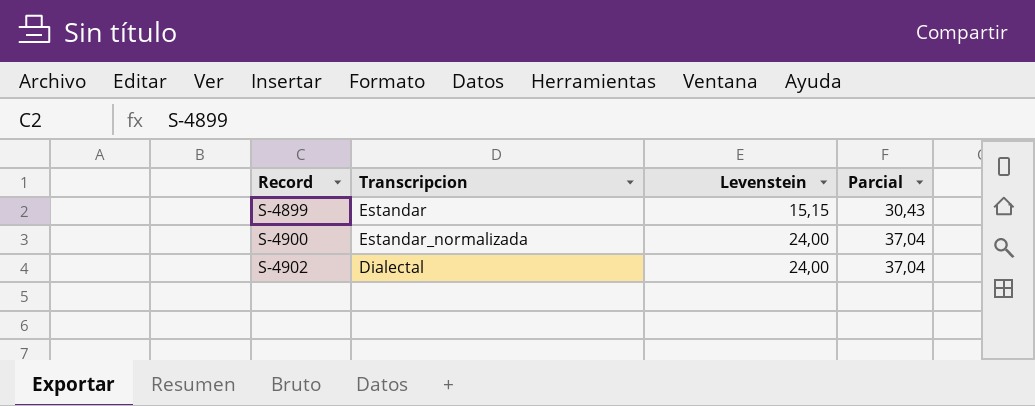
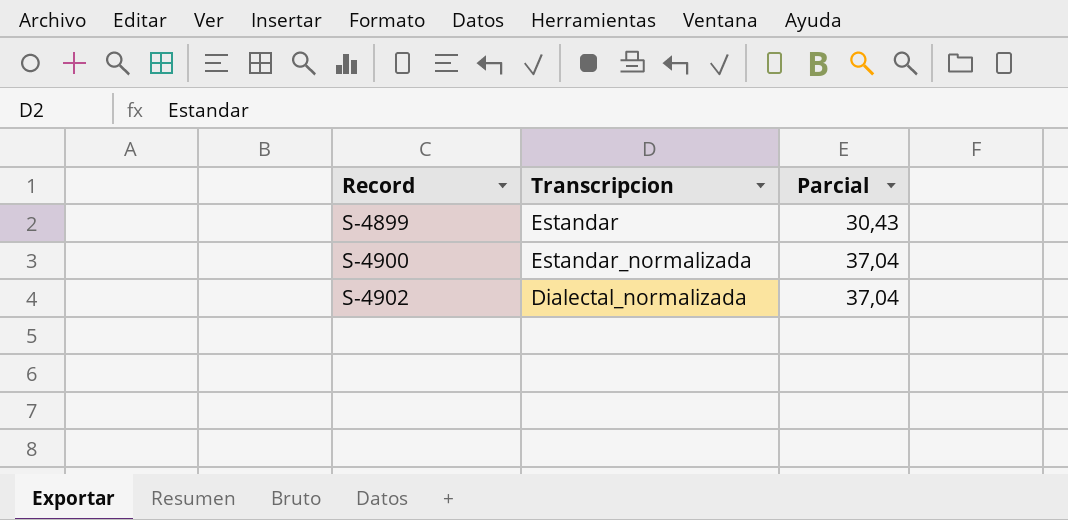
column Levenstein | position: 3 -> none
S-4902 | Transcripcion: Dialectal -> Dialectal_normalizada

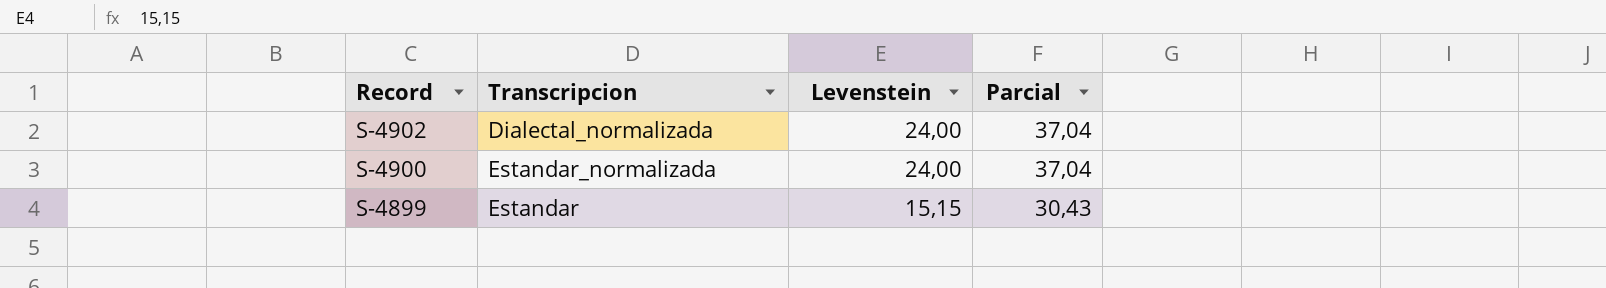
row order: Record ascending -> Record descending
column Levenstein | position: none -> 3

